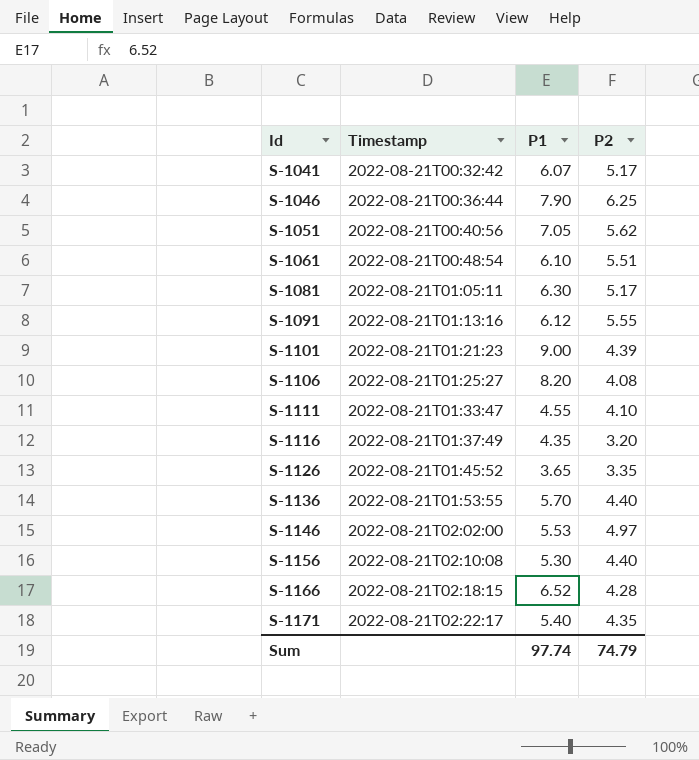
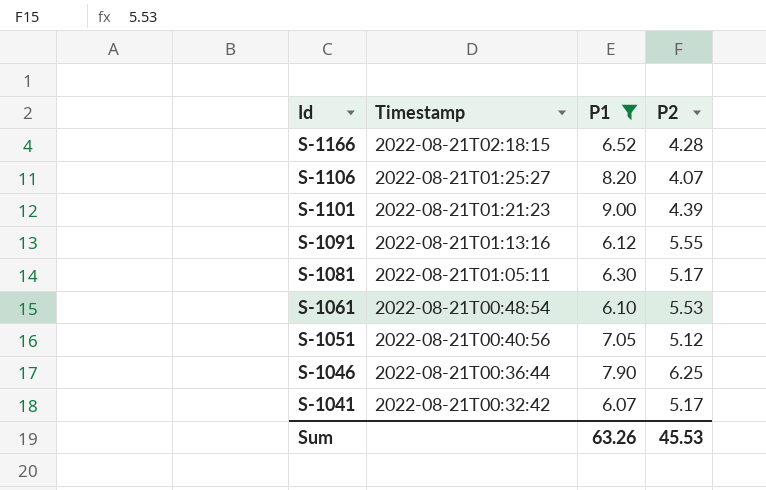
filter: none -> P1 >= 6.07
row order: Id ascending -> Id descending
S-1106 | P2: 4.08 -> 4.07
S-1061 | P2: 5.51 -> 5.53
S-1051 | P2: 5.62 -> 5.12
Sum | P1: 97.74 -> 63.26
Sum | P2: 74.79 -> 45.53

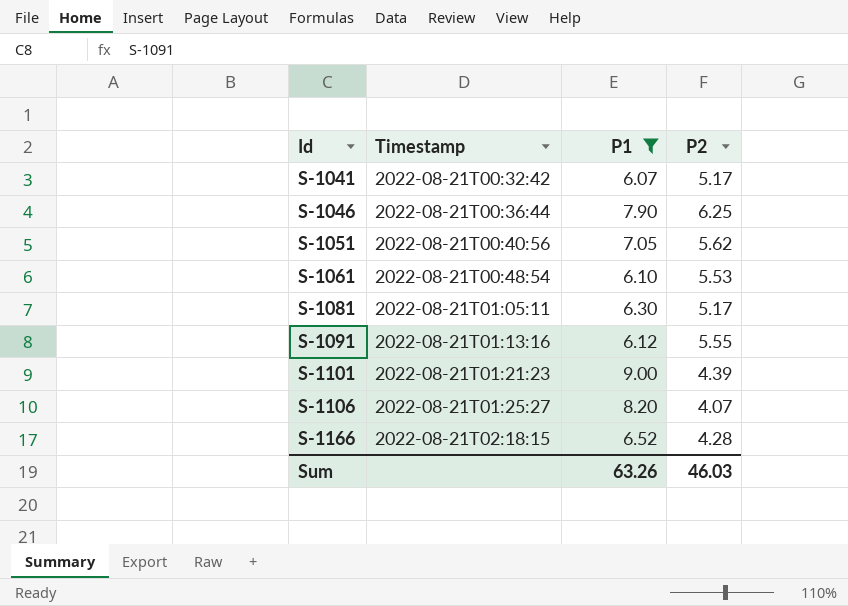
row order: Id descending -> Id ascending
S-1051 | P2: 5.12 -> 5.62
Sum | P2: 45.53 -> 46.03

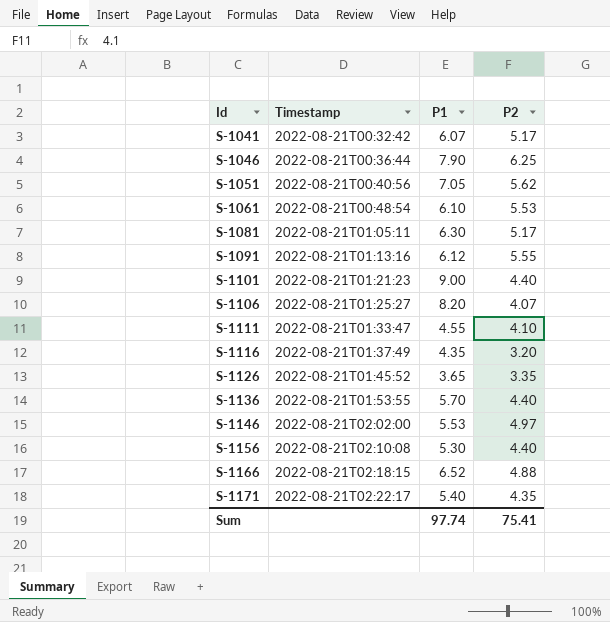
filter: P1 >= 6.07 -> none
S-1101 | P2: 4.39 -> 4.40
S-1166 | P2: 4.28 -> 4.88
Sum | P1: 63.26 -> 97.74
Sum | P2: 46.03 -> 75.41

